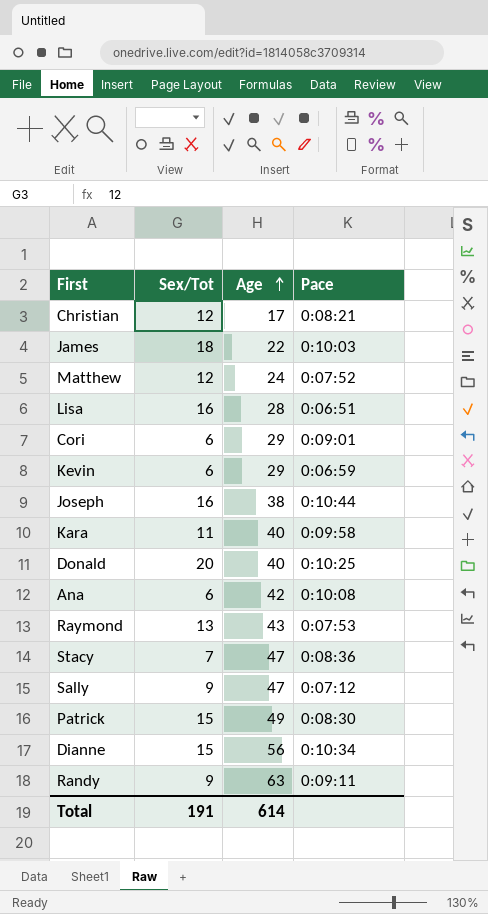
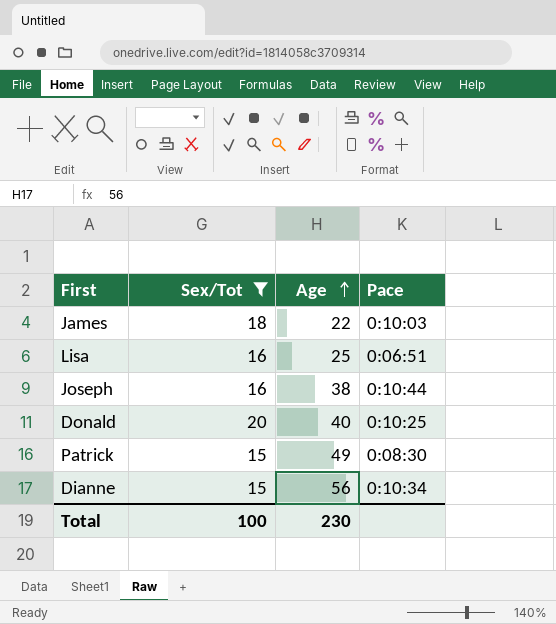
filter: none -> Sex/Tot >= 15
Lisa | Age: 28 -> 25
Total | Sex/Tot: 191 -> 100
Total | Age: 614 -> 230

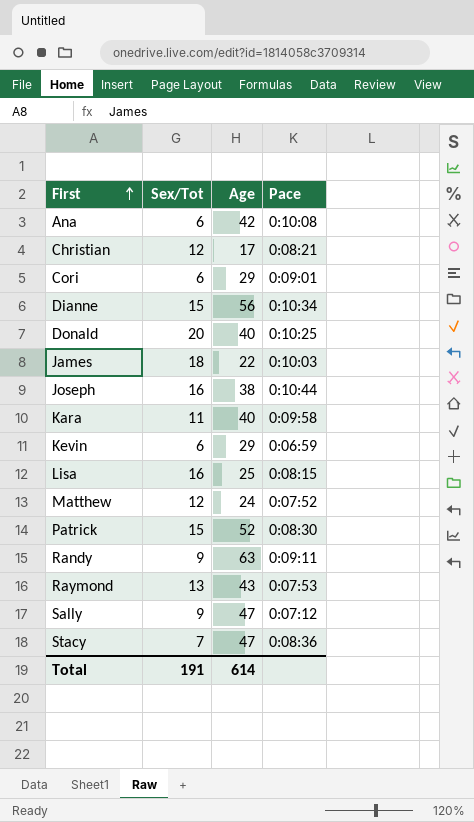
filter: Sex/Tot >= 15 -> none
row order: Age ascending -> First ascending
Lisa | Pace: 0:06:51 -> 0:08:15
Patrick | Age: 49 -> 52
Total | Sex/Tot: 100 -> 191
Total | Age: 230 -> 614

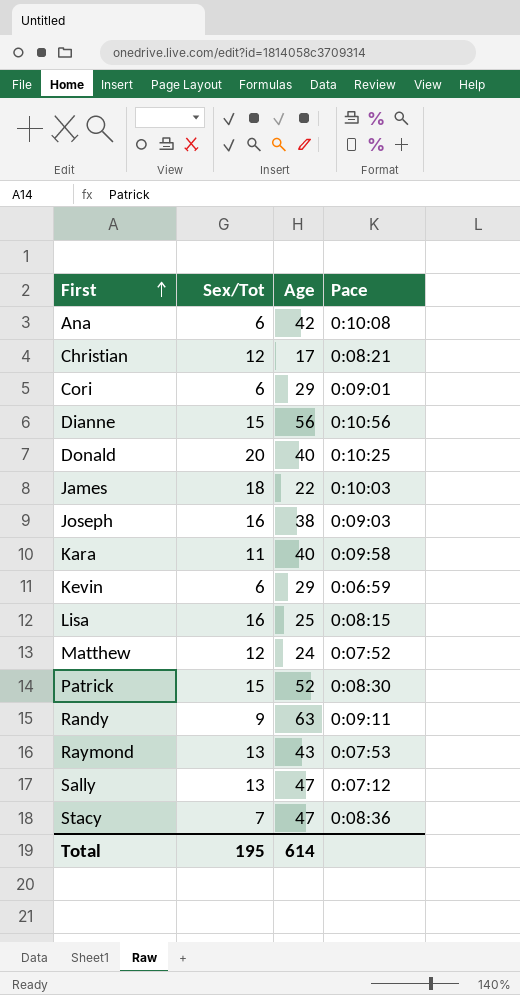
Dianne | Pace: 0:10:34 -> 0:10:56
Joseph | Pace: 0:10:44 -> 0:09:03
Sally | Sex/Tot: 9 -> 13
Total | Sex/Tot: 191 -> 195

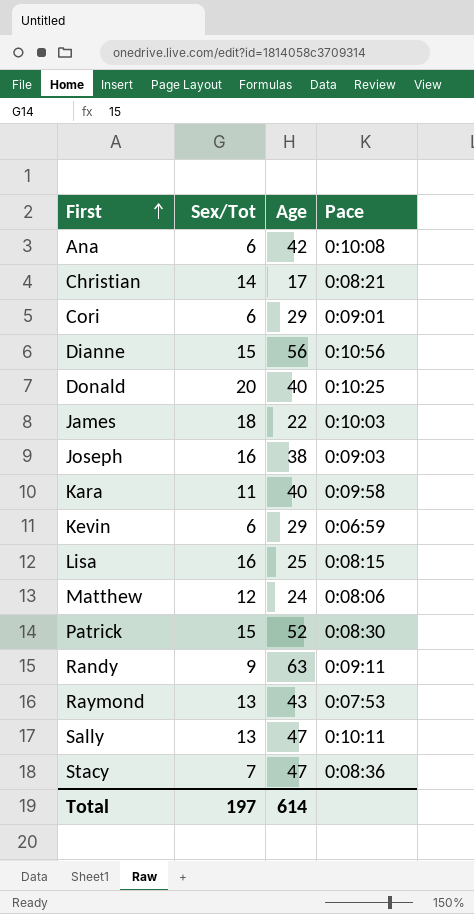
Christian | Sex/Tot: 12 -> 14
Matthew | Pace: 0:07:52 -> 0:08:06
Sally | Pace: 0:07:12 -> 0:10:11
Total | Sex/Tot: 195 -> 197

